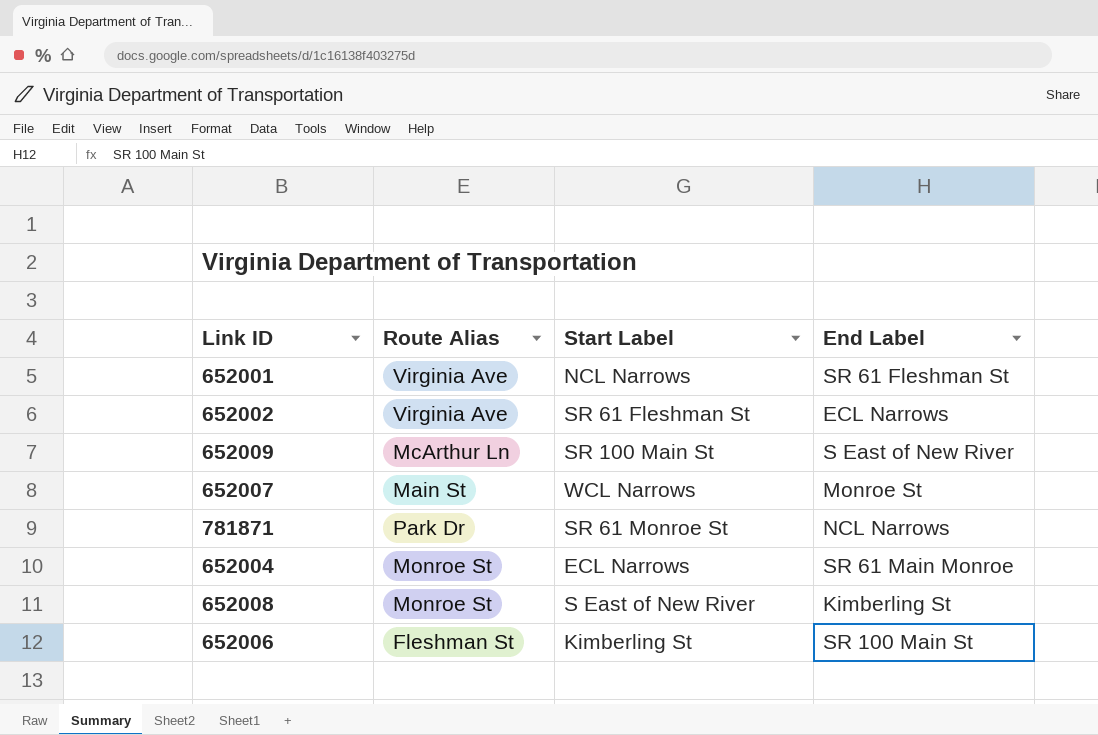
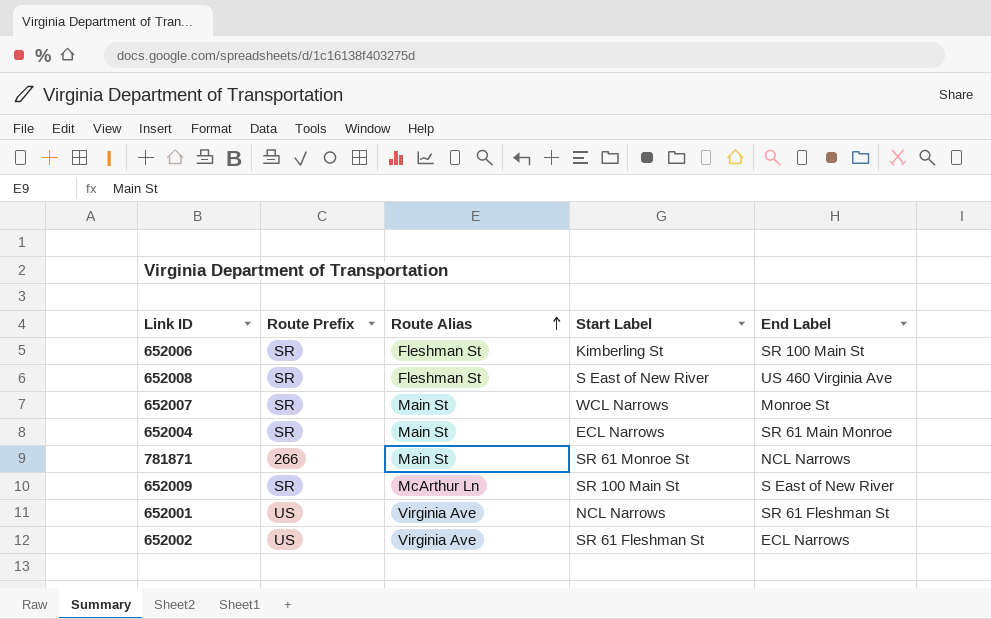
row order: none -> Route Alias ascending
column Route Prefix | position: none -> 2
652008 | Route Alias: Monroe St -> Fleshman St
652008 | End Label: Kimberling St -> US 460 Virginia Ave
652004 | Route Alias: Monroe St -> Main St
781871 | Route Alias: Park Dr -> Main St

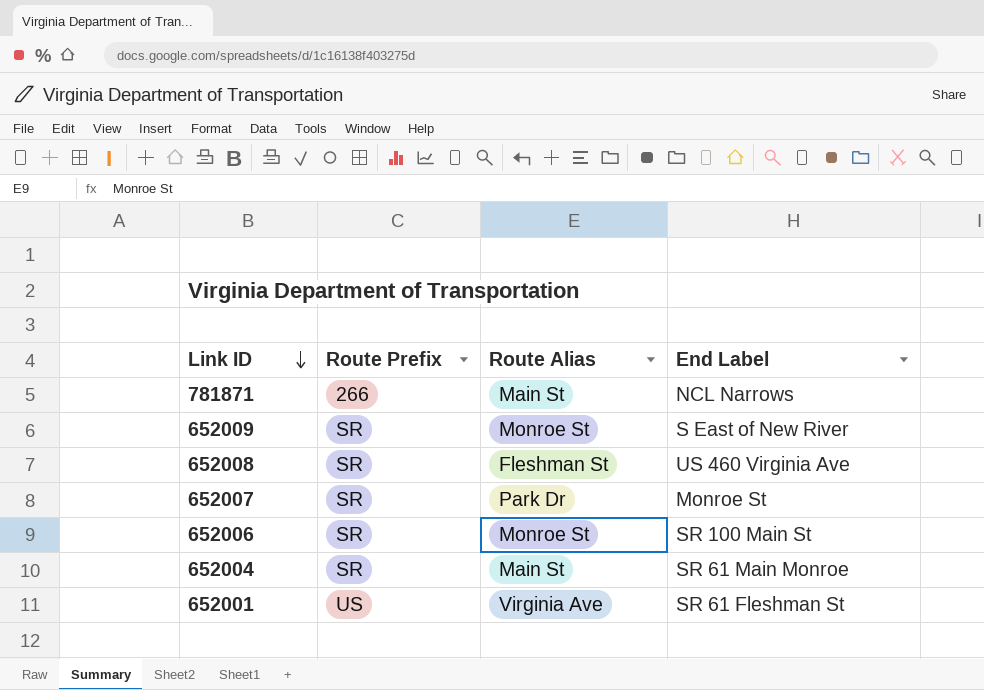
row order: Route Alias ascending -> Link ID descending
column Start Label | position: 4 -> none
row 652002: US | Virginia Ave | SR 61 Fleshman St | ECL Narrows -> none
652009 | Route Alias: McArthur Ln -> Monroe St
652007 | Route Alias: Main St -> Park Dr
652006 | Route Alias: Fleshman St -> Monroe St

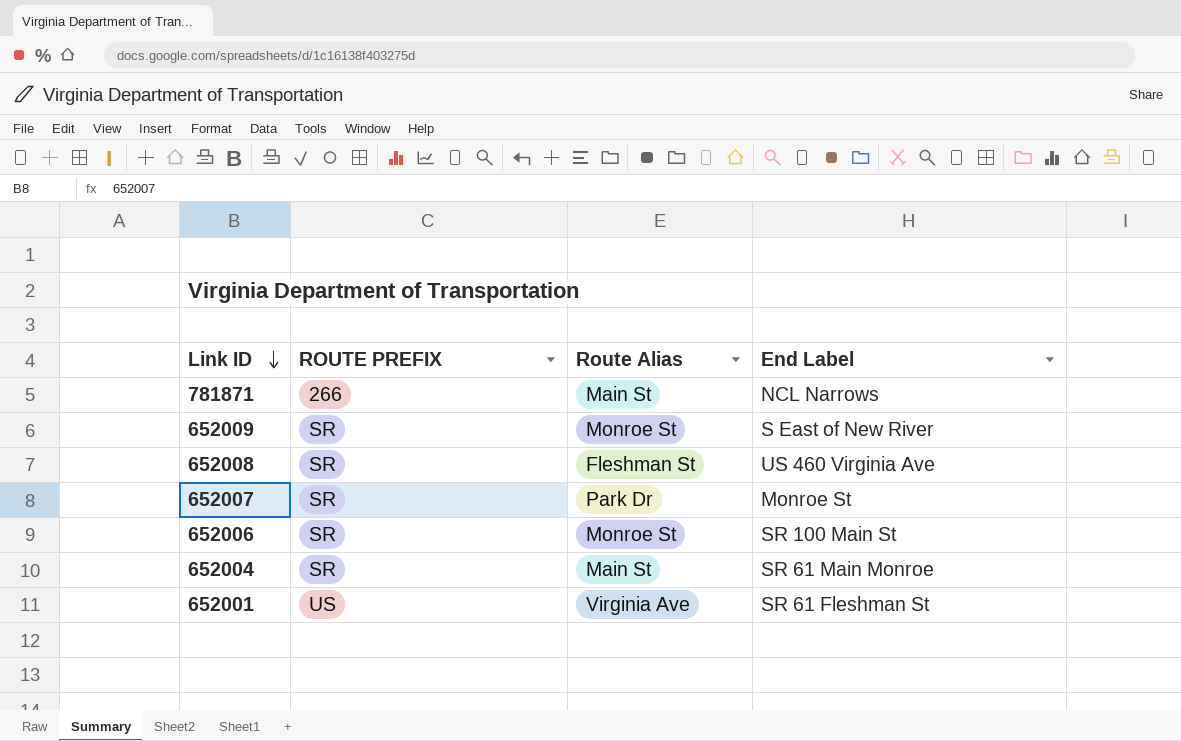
column name: Route Prefix -> ROUTE PREFIX

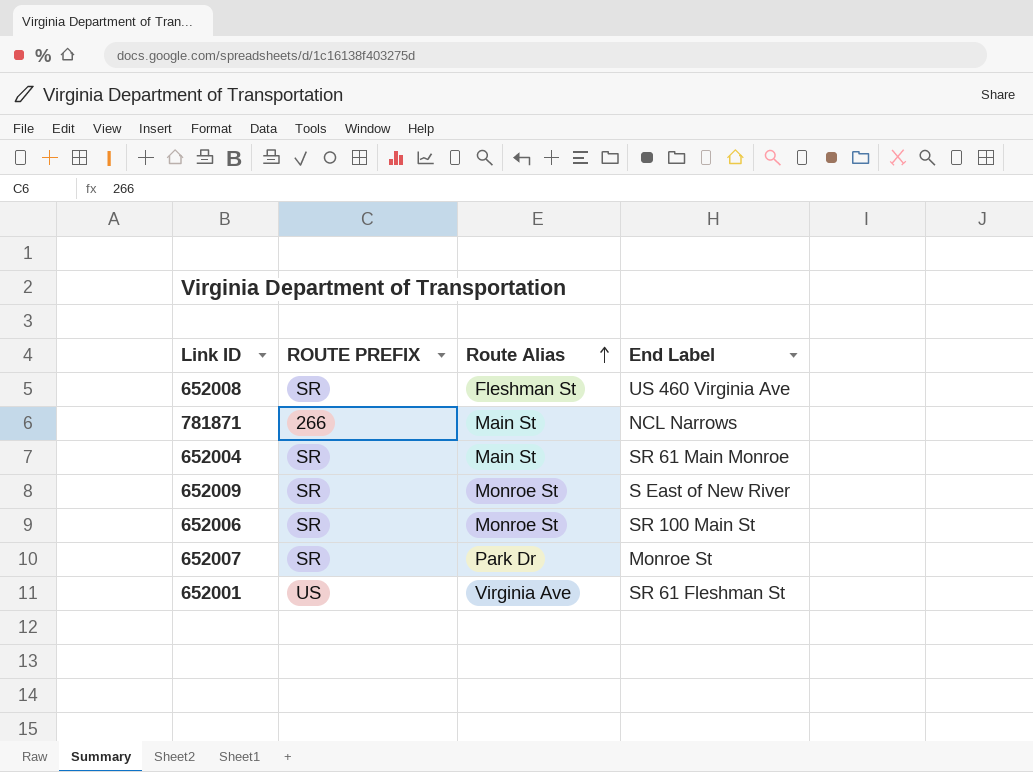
row order: Link ID descending -> Route Alias ascending

